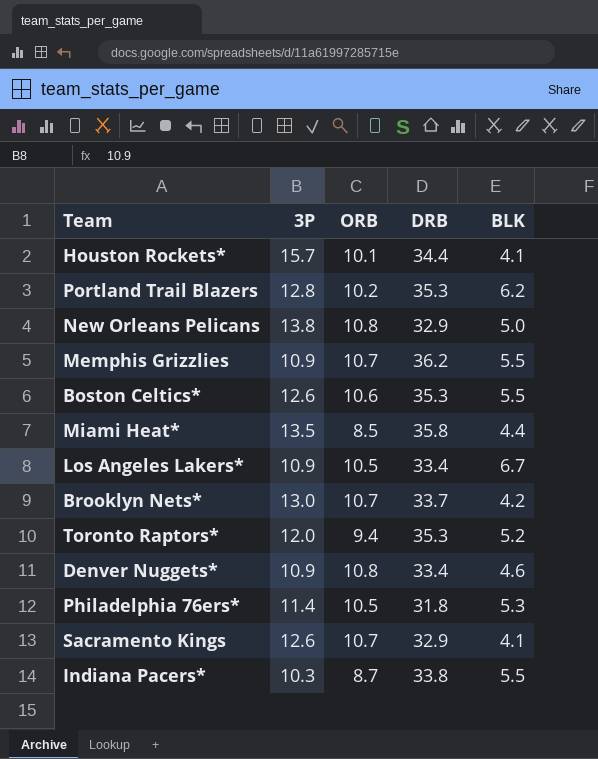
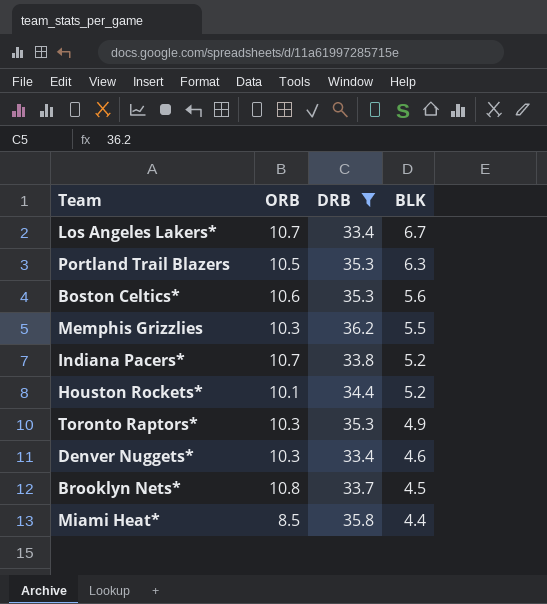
filter: none -> DRB >= 33.4
row order: none -> BLK descending
column 3P | position: 2 -> none
Los Angeles Lakers* | ORB: 10.5 -> 10.7
Portland Trail Blazers | ORB: 10.2 -> 10.5
Portland Trail Blazers | BLK: 6.2 -> 6.3
Boston Celtics* | BLK: 5.5 -> 5.6
Memphis Grizzlies | ORB: 10.7 -> 10.3
Indiana Pacers* | ORB: 8.7 -> 10.7
Indiana Pacers* | BLK: 5.5 -> 5.2
Houston Rockets* | BLK: 4.1 -> 5.2
Toronto Raptors* | ORB: 9.4 -> 10.3
Toronto Raptors* | BLK: 5.2 -> 4.9
Denver Nuggets* | ORB: 10.8 -> 10.3
Brooklyn Nets* | ORB: 10.7 -> 10.8
Brooklyn Nets* | BLK: 4.2 -> 4.5

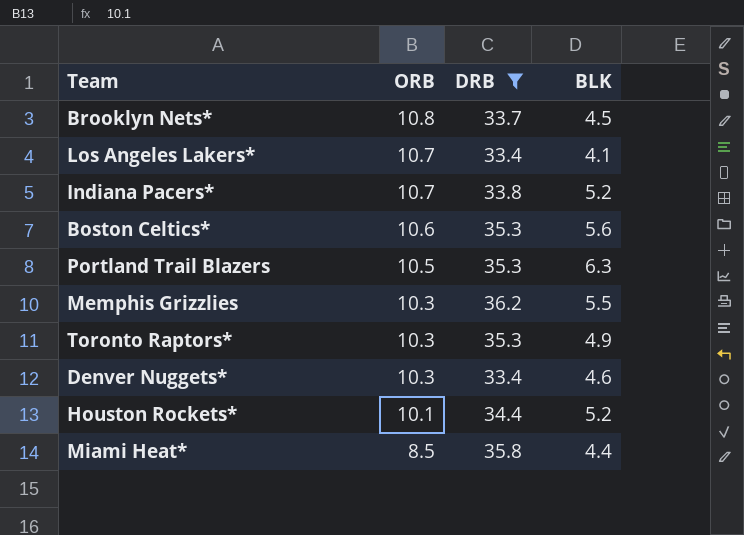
row order: BLK descending -> ORB descending
Los Angeles Lakers* | BLK: 6.7 -> 4.1

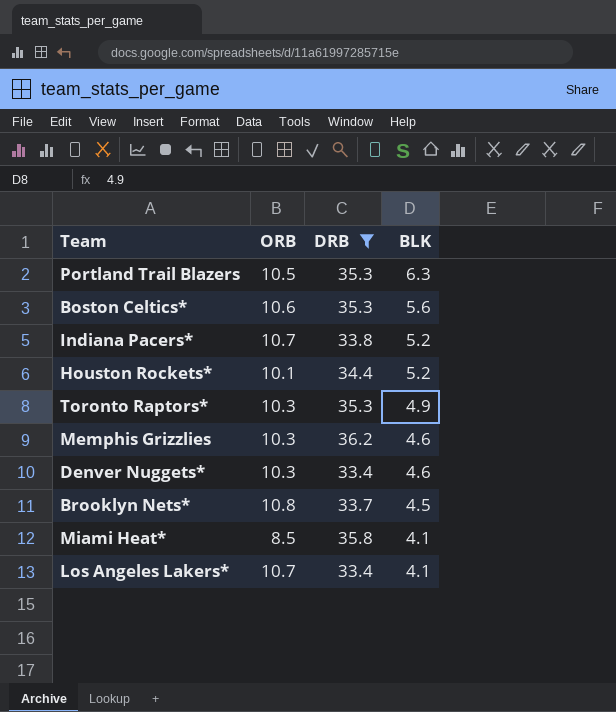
row order: ORB descending -> BLK descending
Memphis Grizzlies | BLK: 5.5 -> 4.6
Miami Heat* | BLK: 4.4 -> 4.1

